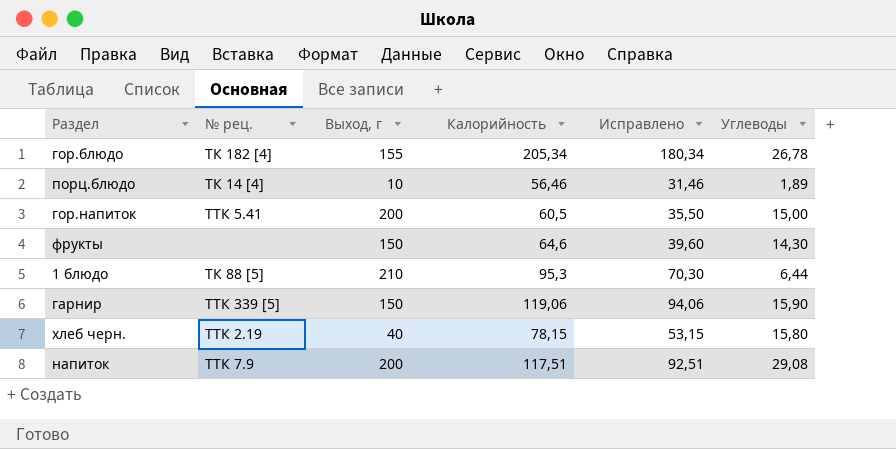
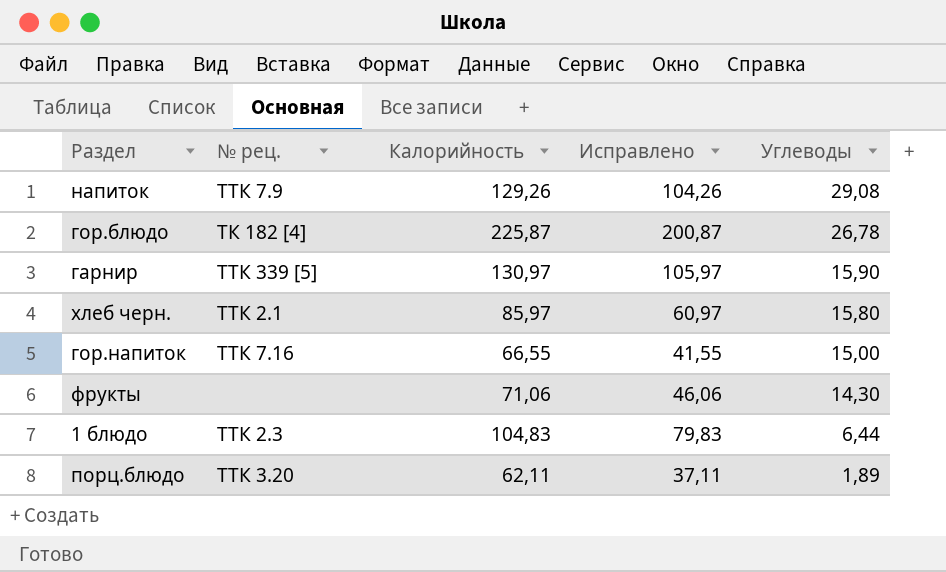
row order: none -> Углеводы descending
column Выход, г | position: 3 -> none
напиток | Калорийность: 117,51 -> 129,26
напиток | Исправлено: 92,51 -> 104,26
гор.блюдо | Калорийность: 205,34 -> 225,87
гор.блюдо | Исправлено: 180,34 -> 200,87
гарнир | Калорийность: 119,06 -> 130,97
гарнир | Исправлено: 94,06 -> 105,97
хлеб черн. | № рец.: ТТК 2.19 -> ТТК 2.1
хлеб черн. | Калорийность: 78,15 -> 85,97
хлеб черн. | Исправлено: 53,15 -> 60,97
гор.напиток | № рец.: ТТК 5.41 -> ТТК 7.16
гор.напиток | Калорийность: 60,5 -> 66,55
гор.напиток | Исправлено: 35,50 -> 41,55
фрукты | Калорийность: 64,6 -> 71,06
фрукты | Исправлено: 39,60 -> 46,06
1 блюдо | № рец.: ТК 88 [5] -> ТТК 2.3
1 блюдо | Калорийность: 95,3 -> 104,83
1 блюдо | Исправлено: 70,30 -> 79,83
порц.блюдо | № рец.: ТК 14 [4] -> ТТК 3.20
порц.блюдо | Калорийность: 56,46 -> 62,11
порц.блюдо | Исправлено: 31,46 -> 37,11

